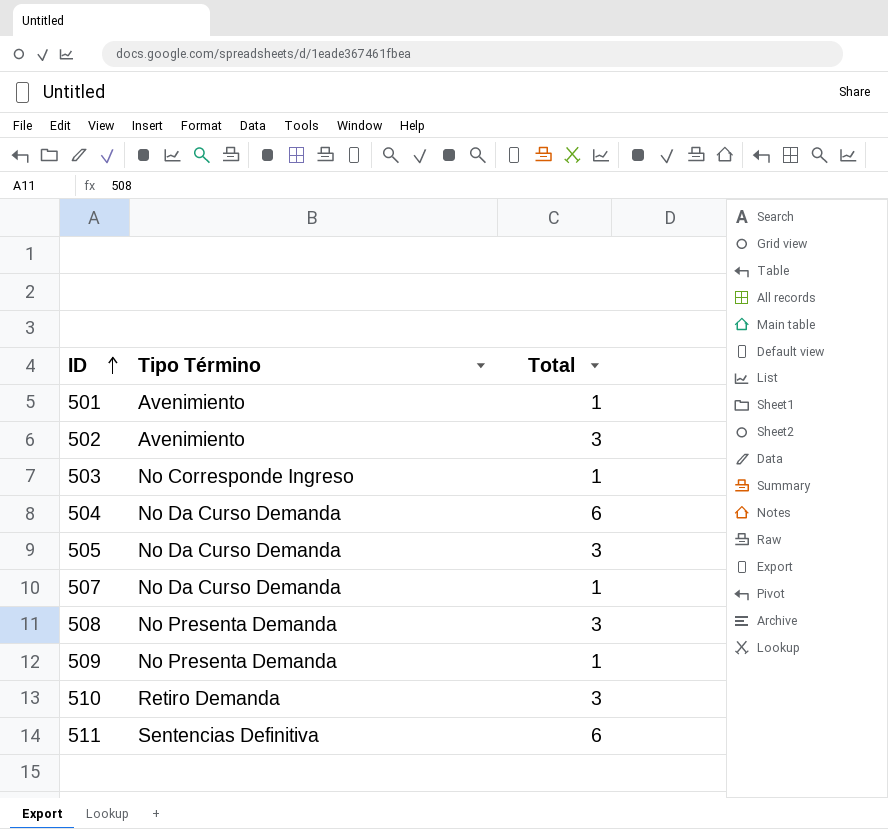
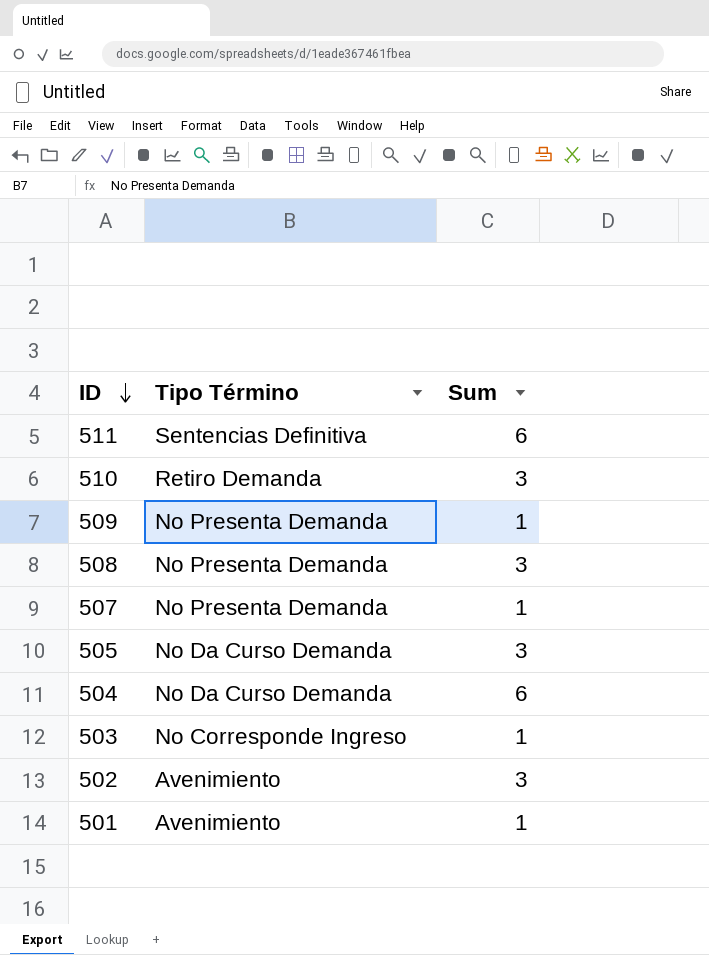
row order: ID ascending -> ID descending
column name: Total -> Sum
507 | Tipo Término: No Da Curso Demanda -> No Presenta Demanda

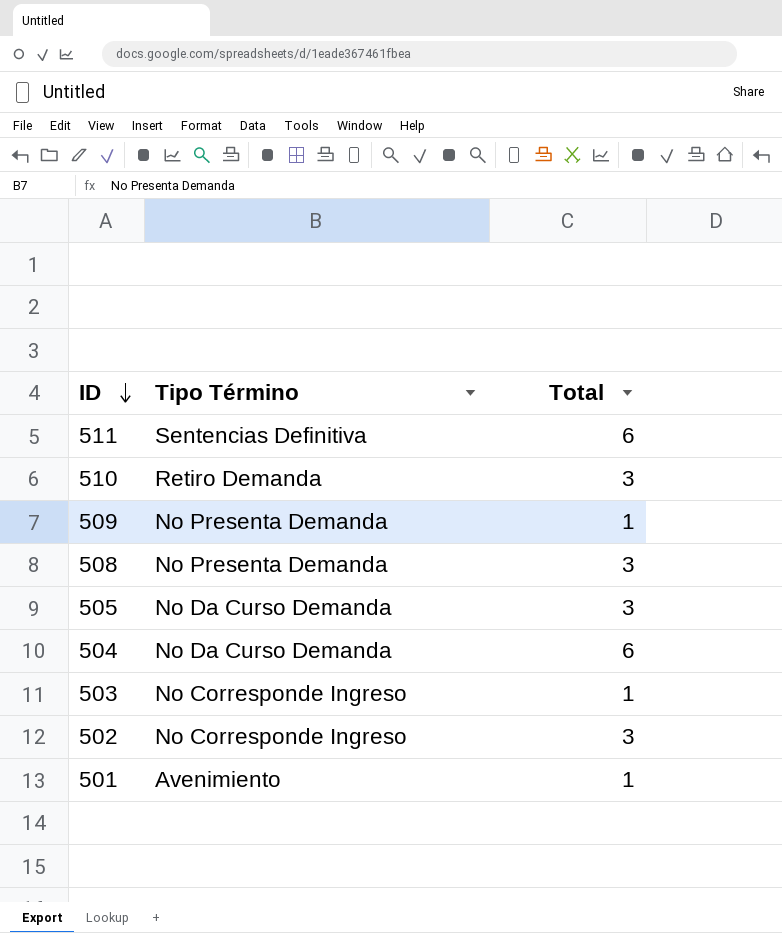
column name: Sum -> Total
row 507: No Presenta Demanda | 1 -> none
502 | Tipo Término: Avenimiento -> No Corresponde Ingreso

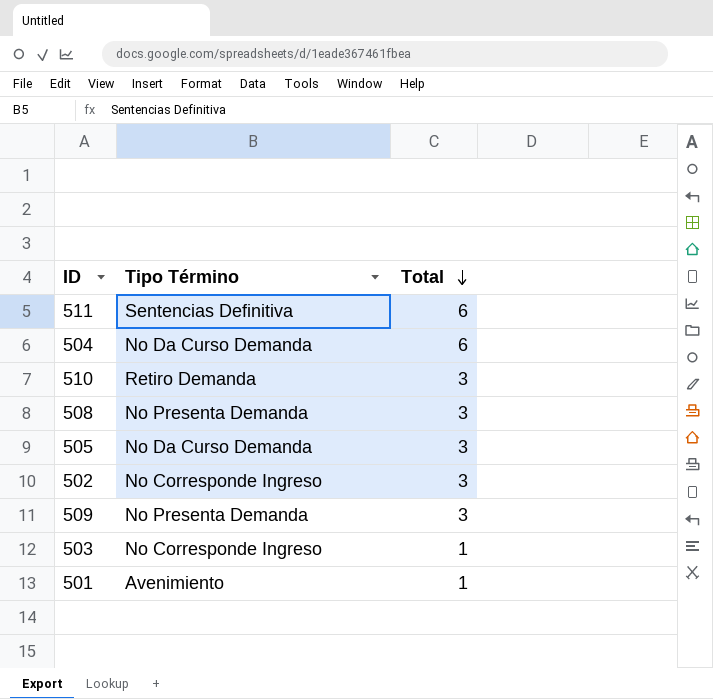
row order: ID descending -> Total descending
509 | Total: 1 -> 3

